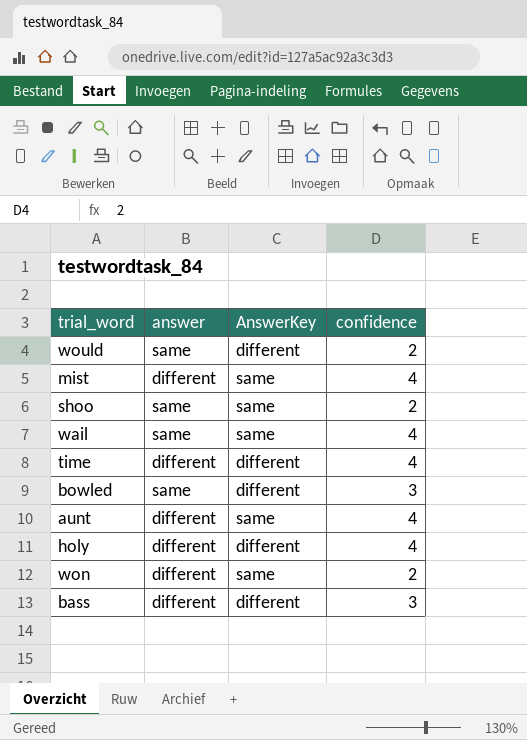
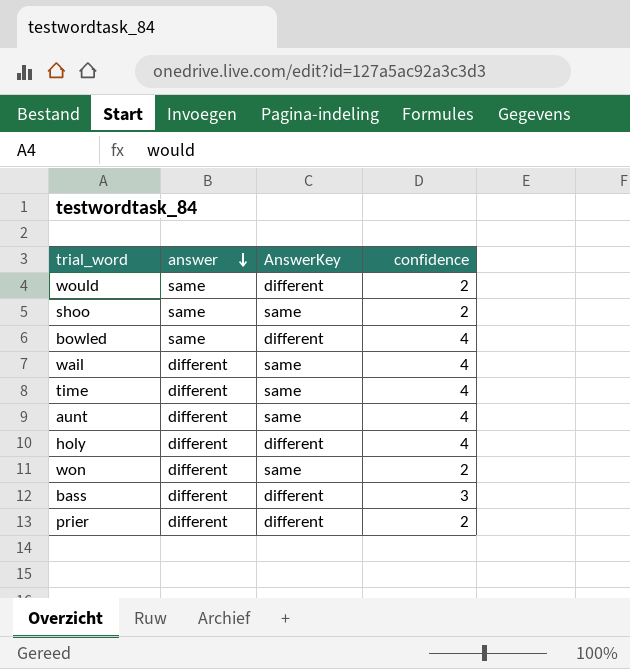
row order: none -> answer descending
row mist: different | same | 4 -> none
bowled | confidence: 3 -> 4
wail | answer: same -> different
time | AnswerKey: different -> same
row prier: none -> different | different | 2

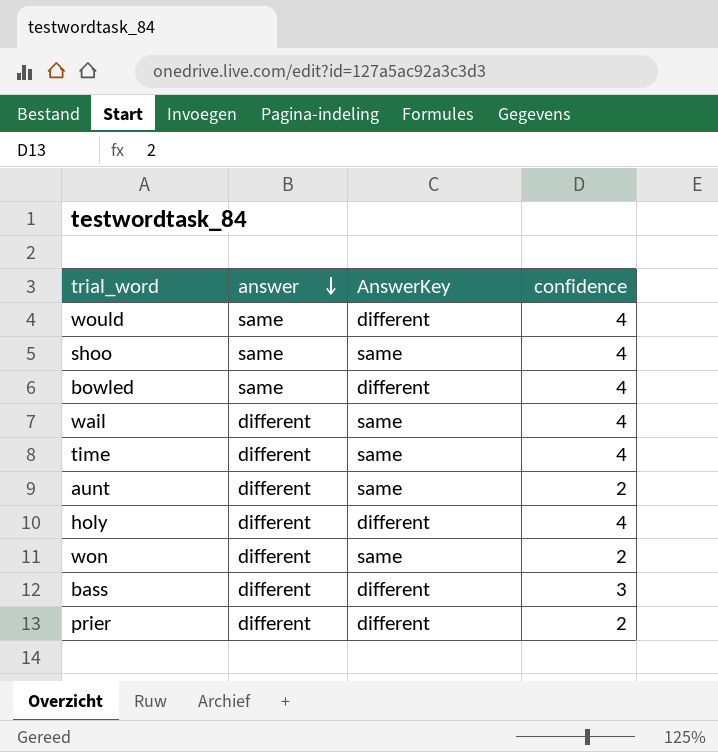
would | confidence: 2 -> 4
shoo | confidence: 2 -> 4
aunt | confidence: 4 -> 2

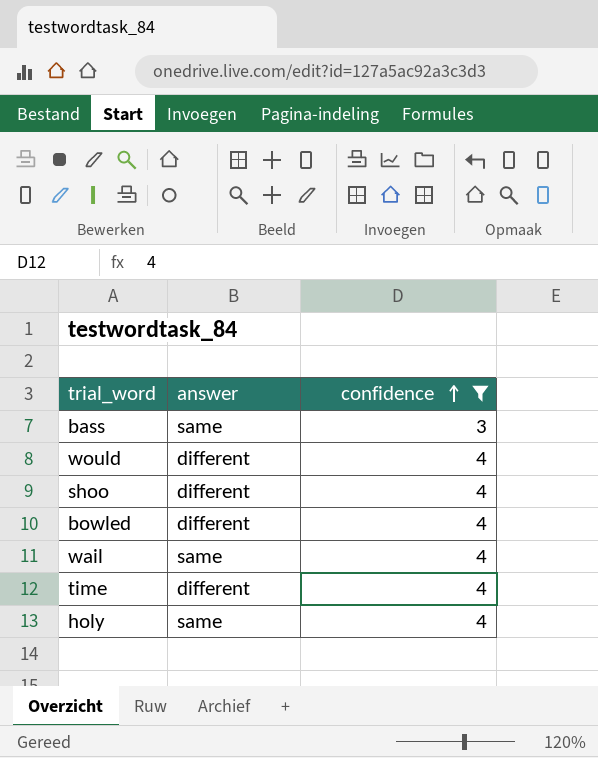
filter: none -> confidence != 2
row order: answer descending -> confidence ascending
column AnswerKey | position: 3 -> none
bass | answer: different -> same
would | answer: same -> different
shoo | answer: same -> different
bowled | answer: same -> different
wail | answer: different -> same
holy | answer: different -> same

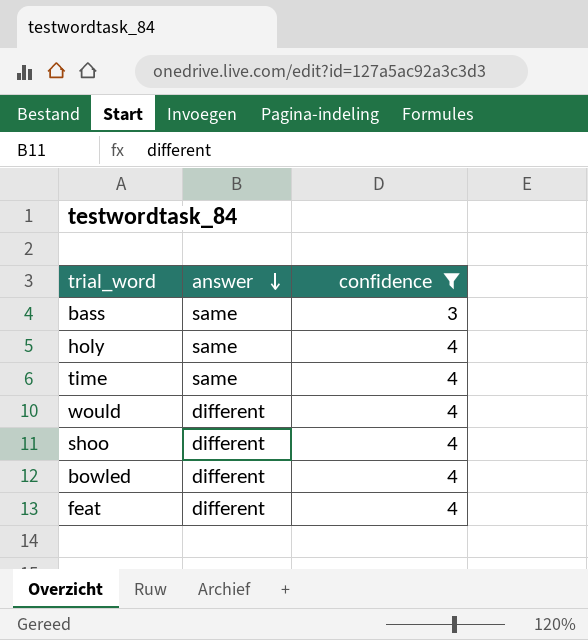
row order: confidence ascending -> answer descending
row wail: same | 4 -> none
time | answer: different -> same
row feat: none -> different | 4

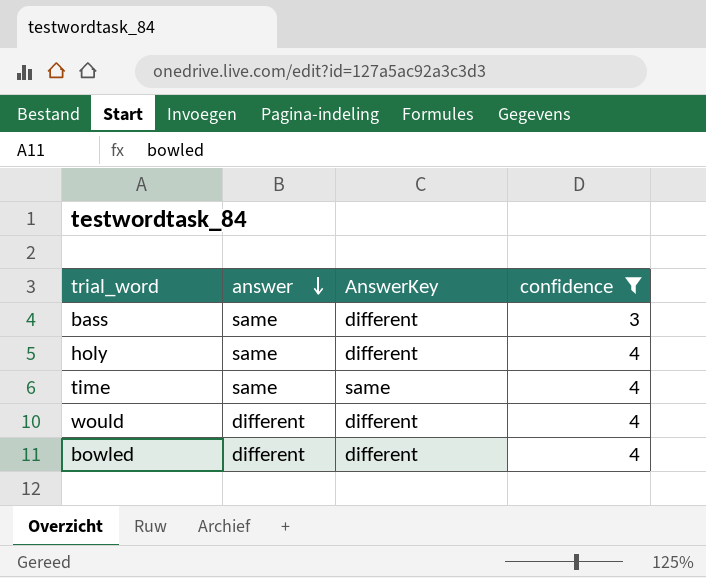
column AnswerKey | position: none -> 3
row shoo: different | 4 -> none
row feat: different | 4 -> none

